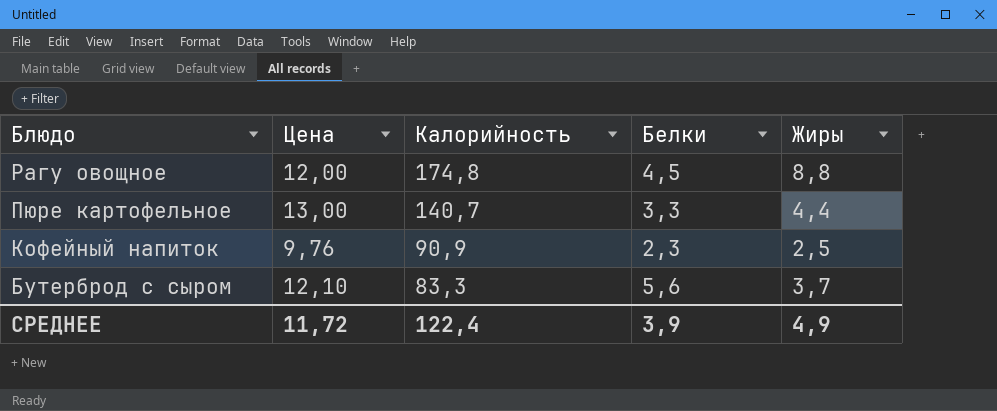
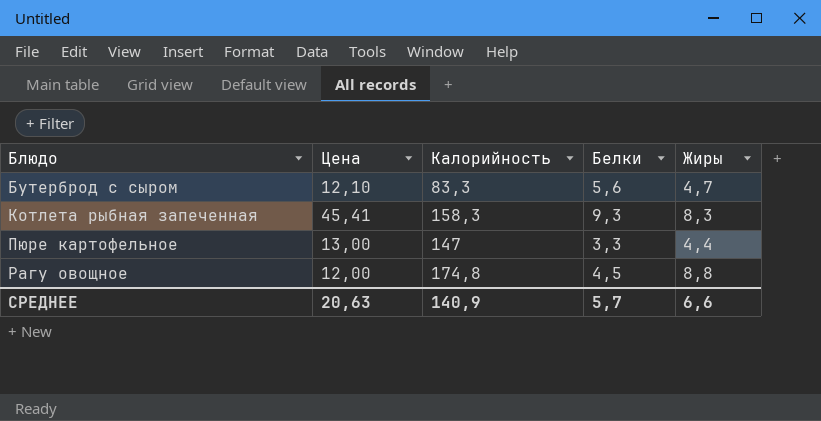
row order: Блюдо descending -> Блюдо ascending
row Кофейный напиток: 9,76 | 90,9 | 2,3 | 2,5 -> none
Бутерброд с сыром | Жиры: 3,7 -> 4,7
row Котлета рыбная запеченная: none -> 45,41 | 158,3 | 9,3 | 8,3
Пюре картофельное | Калорийность: 140,7 -> 147
СРЕДНЕЕ | Цена: 11,72 -> 20,63
СРЕДНЕЕ | Калорийность: 122,4 -> 140,9
СРЕДНЕЕ | Белки: 3,9 -> 5,7
СРЕДНЕЕ | Жиры: 4,9 -> 6,6

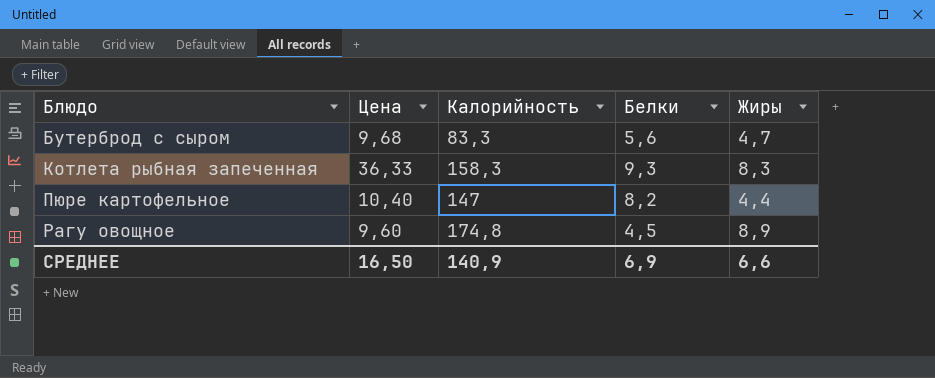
Бутерброд с сыром | Цена: 12,10 -> 9,68
Котлета рыбная запеченная | Цена: 45,41 -> 36,33
Пюре картофельное | Цена: 13,00 -> 10,40
Пюре картофельное | Белки: 3,3 -> 8,2
Рагу овощное | Цена: 12,00 -> 9,60
Рагу овощное | Жиры: 8,8 -> 8,9
СРЕДНЕЕ | Цена: 20,63 -> 16,50
СРЕДНЕЕ | Белки: 5,7 -> 6,9

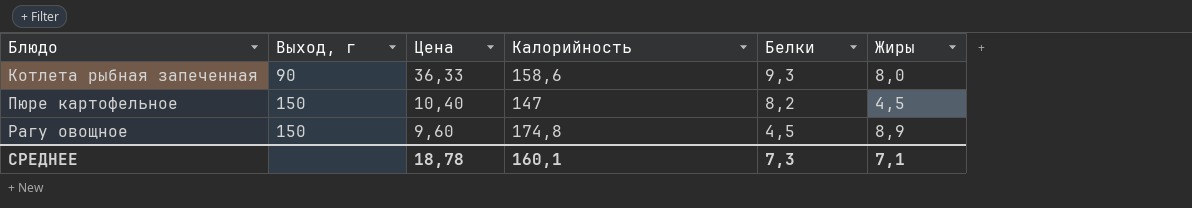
column Выход, г | position: none -> 2
row Бутерброд с сыром: 9,68 | 83,3 | 5,6 | 4,7 -> none
Котлета рыбная запеченная | Калорийность: 158,3 -> 158,6
Котлета рыбная запеченная | Жиры: 8,3 -> 8,0
Пюре картофельное | Жиры: 4,4 -> 4,5
СРЕДНЕЕ | Цена: 16,50 -> 18,78
СРЕДНЕЕ | Калорийность: 140,9 -> 160,1
СРЕДНЕЕ | Белки: 6,9 -> 7,3
СРЕДНЕЕ | Жиры: 6,6 -> 7,1

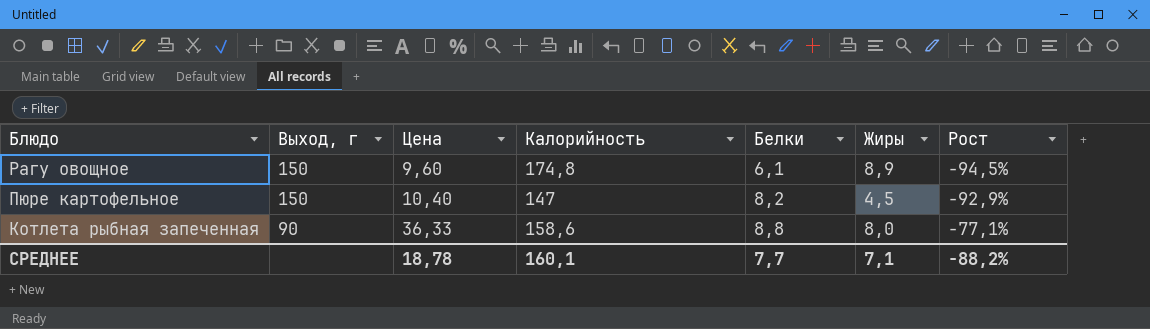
row order: Блюдо ascending -> Блюдо descending
column Рост | formula: none -> ([Цена] - [Калорийность]) / [Калорийность]
Рагу овощное | Белки: 4,5 -> 6,1
Котлета рыбная запеченная | Белки: 9,3 -> 8,8
СРЕДНЕЕ | Белки: 7,3 -> 7,7

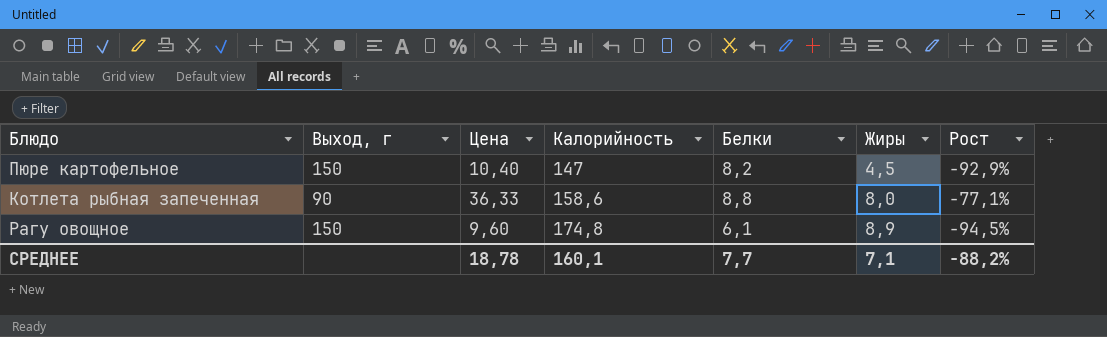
row order: Блюдо descending -> Калорийность ascending

